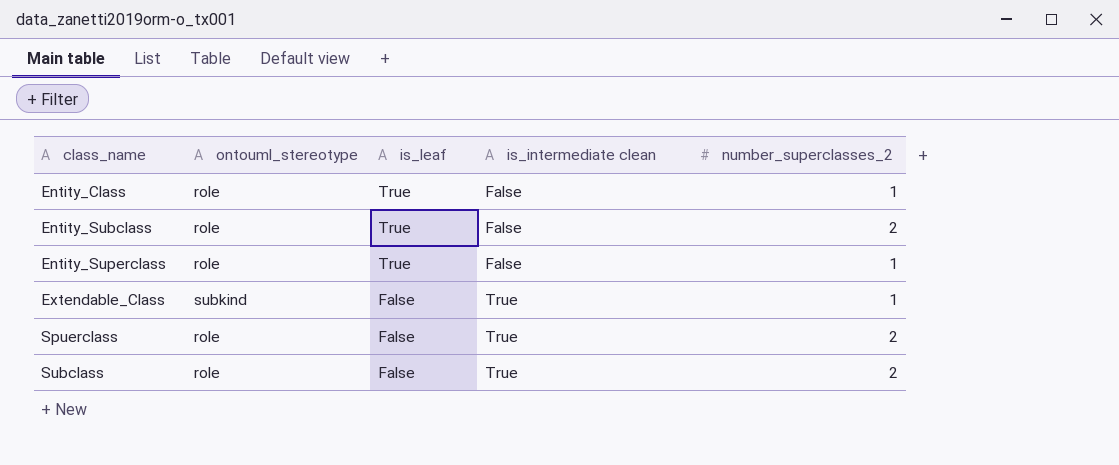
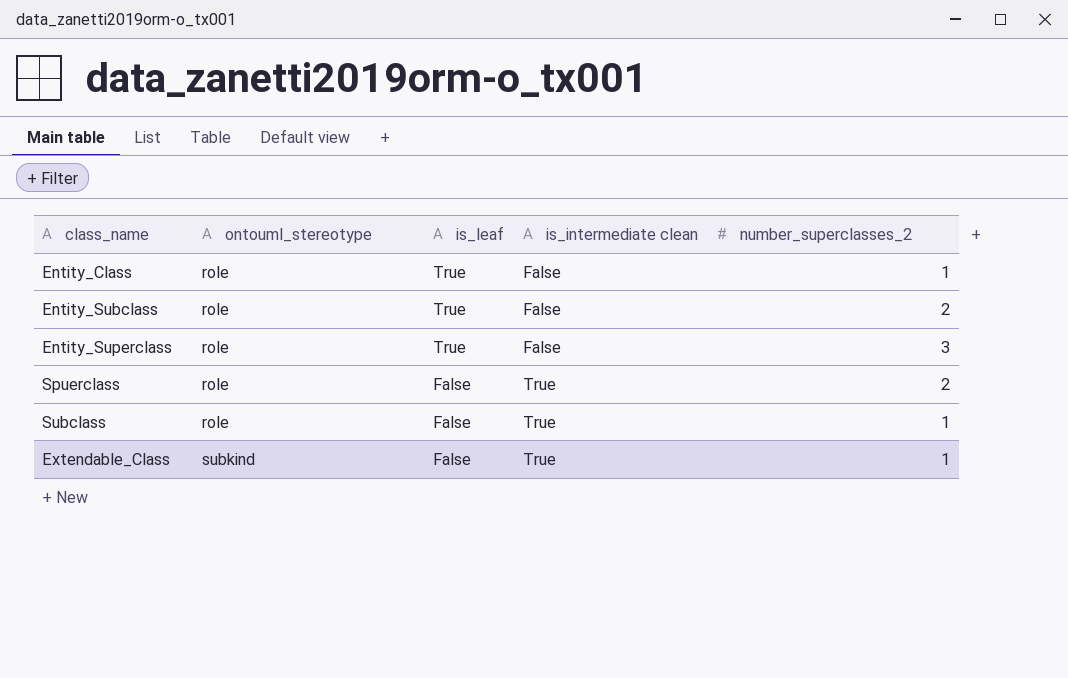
row order: class_name ascending -> ontouml_stereotype ascending
Entity_Superclass | number_superclasses_2: 1 -> 3
Subclass | number_superclasses_2: 2 -> 1

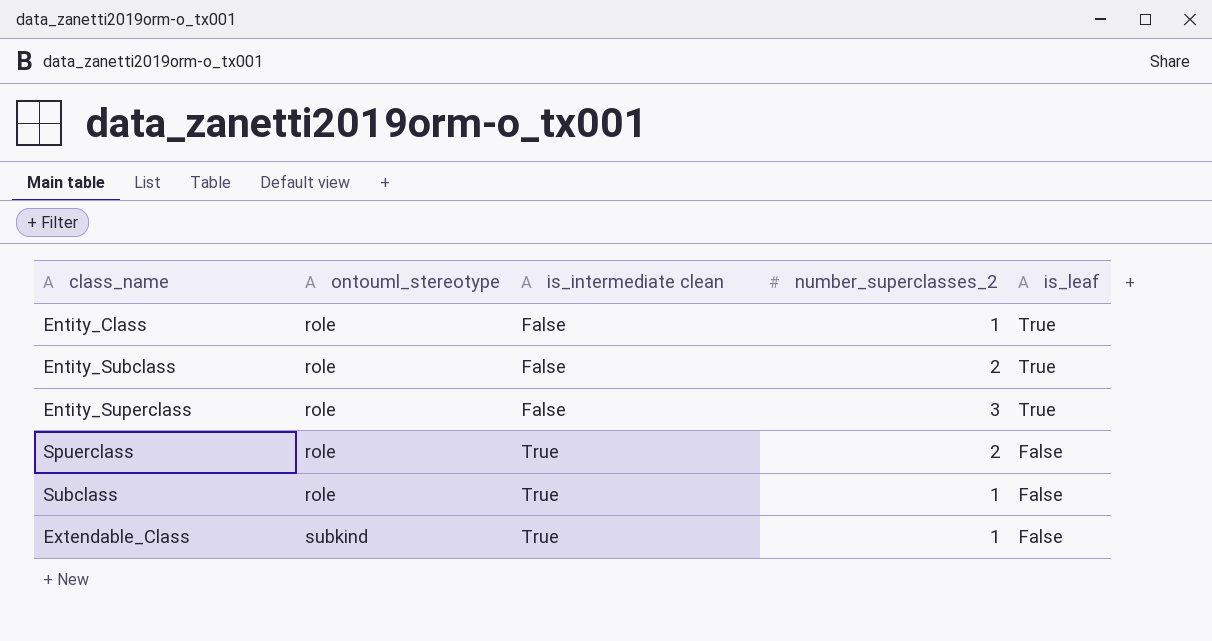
column is_leaf | position: 3 -> 5

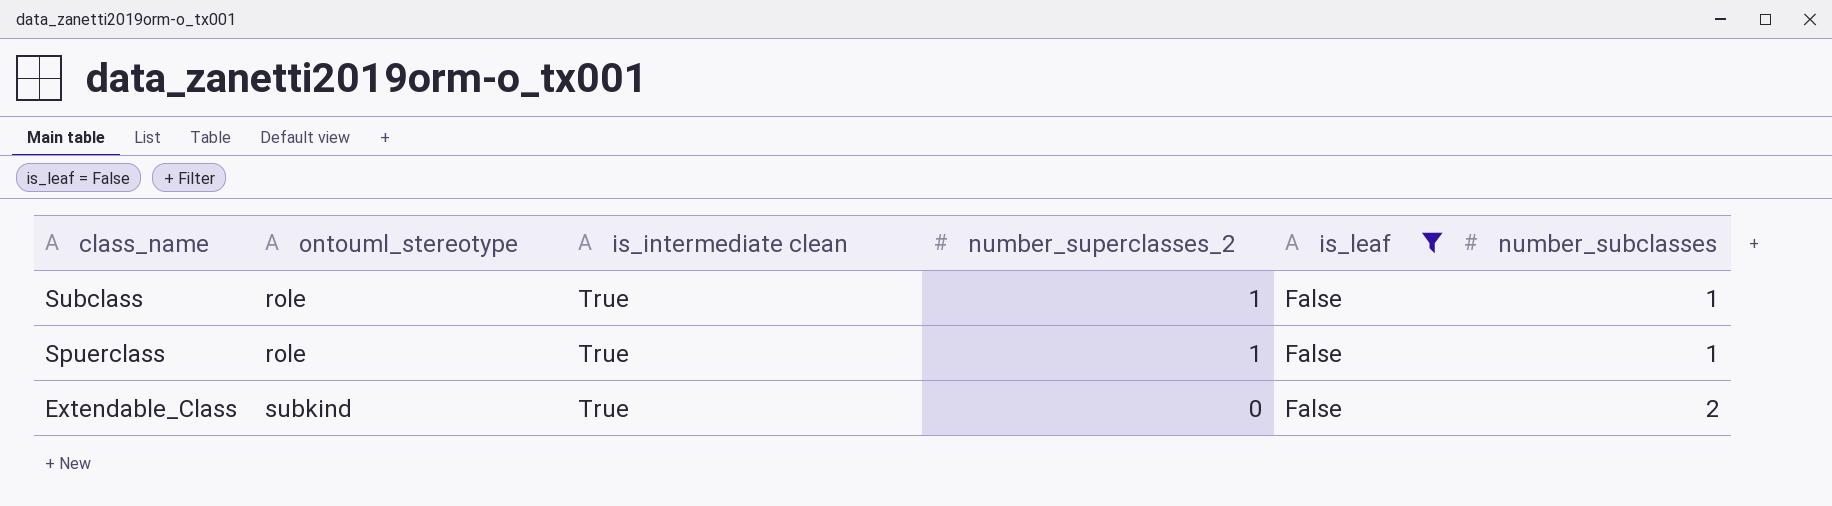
filter: none -> is_leaf = False
row order: ontouml_stereotype ascending -> class_name descending
column number_subclasses | position: none -> 6
Spuerclass | number_superclasses_2: 2 -> 1
Extendable_Class | number_superclasses_2: 1 -> 0

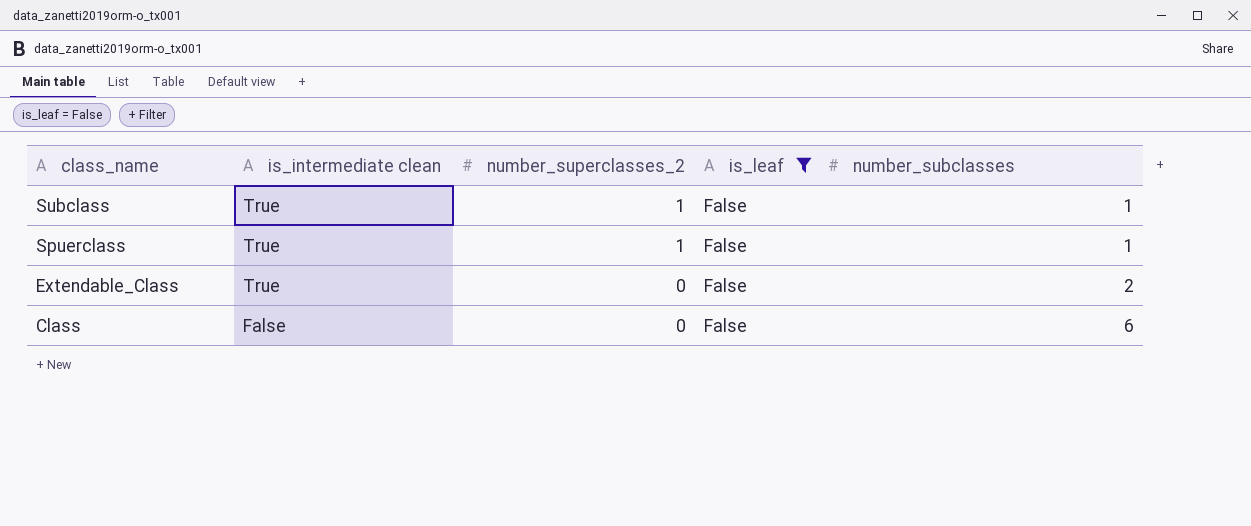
column ontouml_stereotype | position: 2 -> none
row Class: none -> False | 0 | False | 6

